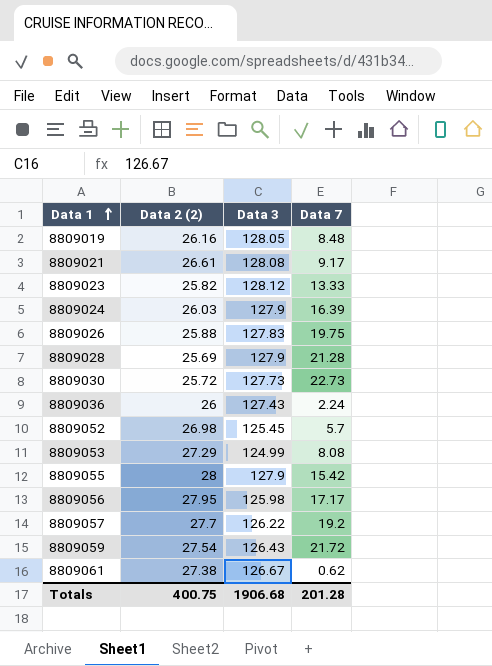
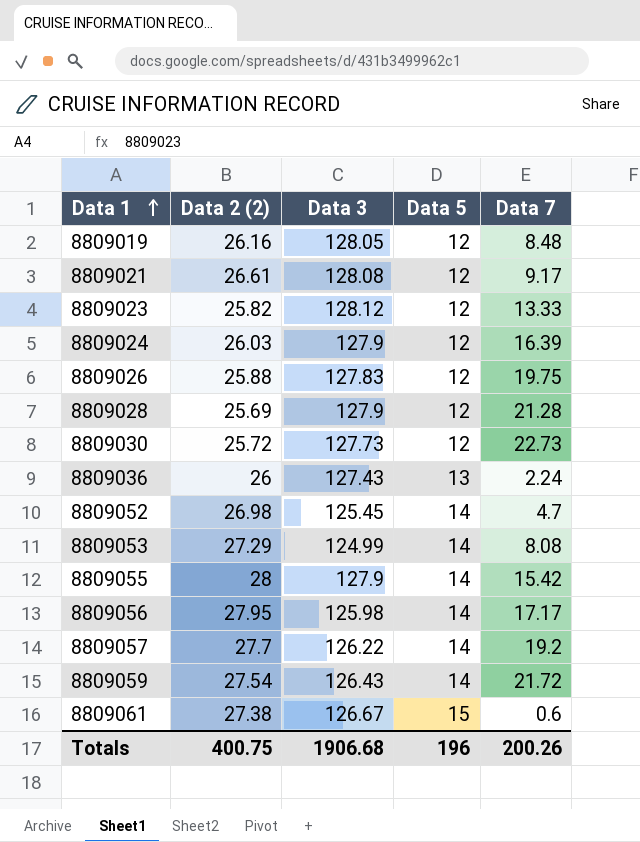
column Data 5 | position: none -> 4
8809052 | Data 7: 5.7 -> 4.7
8809061 | Data 7: 0.62 -> 0.6
Totals | Data 7: 201.28 -> 200.26

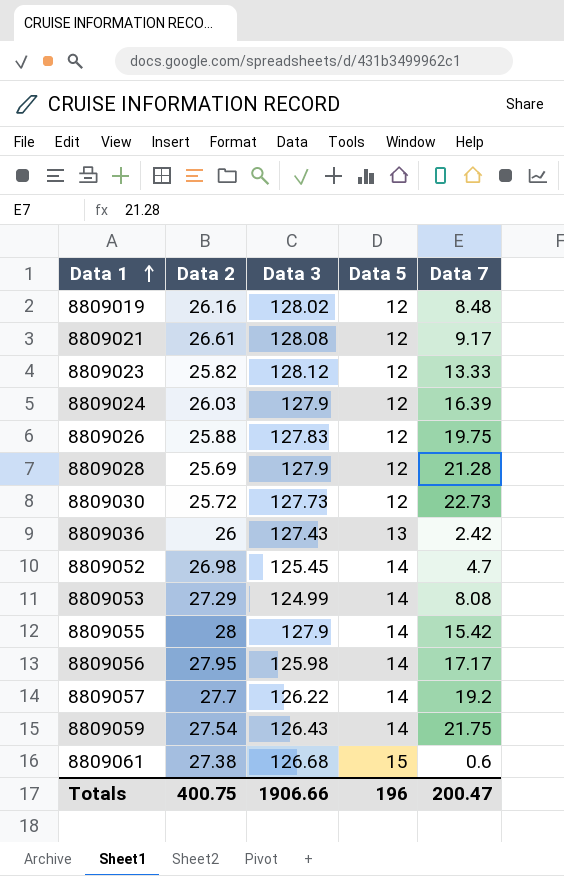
column name: Data 2 (2) -> Data 2
8809019 | Data 3: 128.05 -> 128.02
8809036 | Data 7: 2.24 -> 2.42
8809059 | Data 7: 21.72 -> 21.75
8809061 | Data 3: 126.67 -> 126.68
Totals | Data 3: 1906.68 -> 1906.66
Totals | Data 7: 200.26 -> 200.47

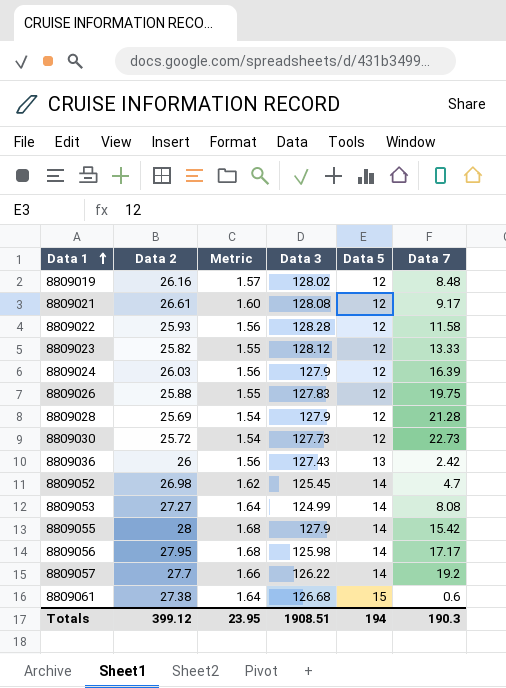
column Metric | formula: none -> [Data 2] * 0.06
row 8809059: 27.54 | 126.43 | 14 | 21.75 -> none
row 8809022: none -> 25.93 | 1.56 | 128.28 | 12 | 11.58
8809053 | Data 2: 27.29 -> 27.27
Totals | Data 2: 400.75 -> 399.12
Totals | Data 3: 1906.66 -> 1908.51
Totals | Data 5: 196 -> 194
Totals | Data 7: 200.47 -> 190.3

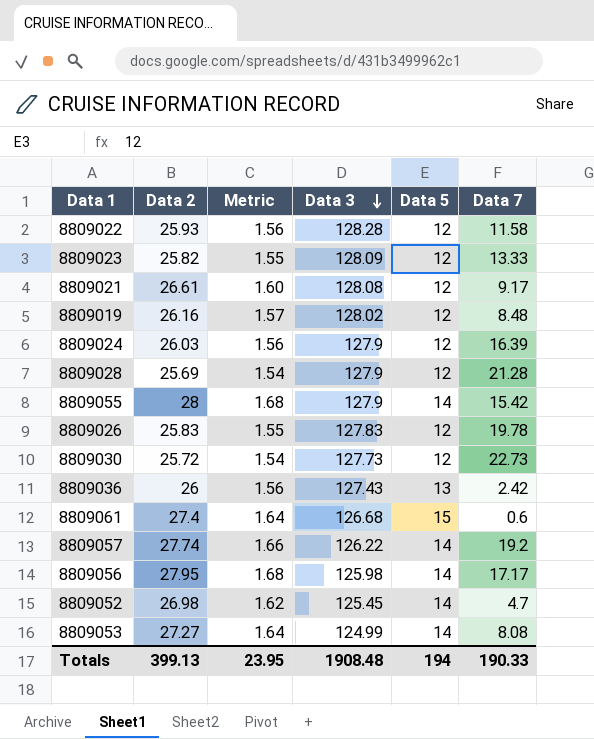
row order: Data 1 ascending -> Data 3 descending
8809023 | Data 3: 128.12 -> 128.09
8809026 | Data 2: 25.88 -> 25.83
8809026 | Data 7: 19.75 -> 19.78
8809061 | Data 2: 27.38 -> 27.4
8809057 | Data 2: 27.7 -> 27.74
Totals | Data 2: 399.12 -> 399.13
Totals | Data 3: 1908.51 -> 1908.48
Totals | Data 7: 190.3 -> 190.33

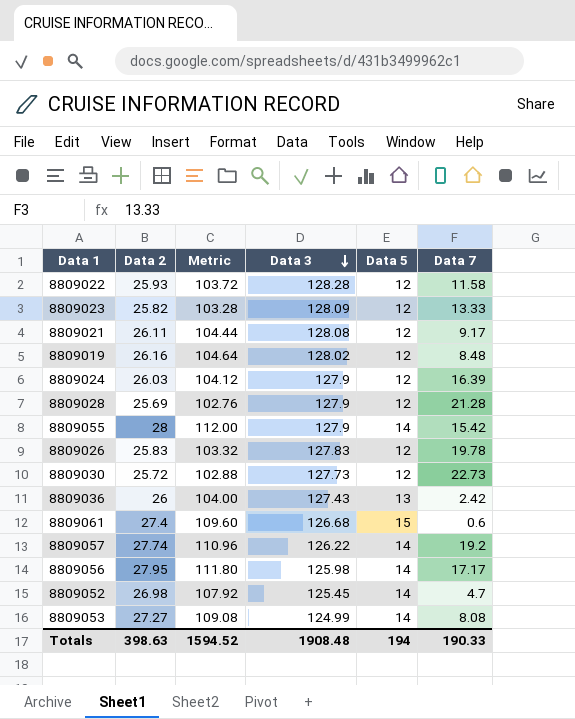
column Metric | formula: [Data 2] * 0.06 -> [Data 2] * 4
8809021 | Data 2: 26.61 -> 26.11
Totals | Data 2: 399.13 -> 398.63
Totals | Metric: 23.95 -> 1594.52

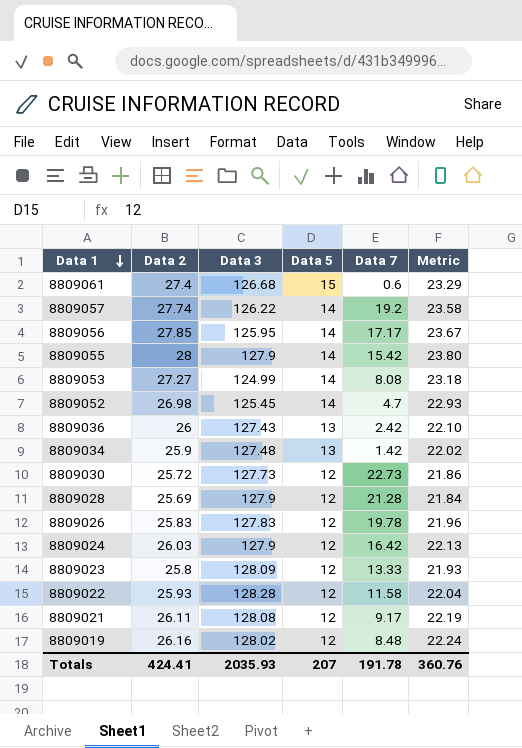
row order: Data 3 descending -> Data 1 descending
column Metric | formula: [Data 2] * 4 -> [Data 2] * 0.85
column Metric | position: 3 -> 6
8809056 | Data 2: 27.95 -> 27.85
8809056 | Data 3: 125.98 -> 125.95
row 8809034: none -> 25.9 | 127.48 | 13 | 1.42 | 22.02
8809024 | Data 7: 16.39 -> 16.42
8809023 | Data 2: 25.82 -> 25.8
Totals | Data 2: 398.63 -> 424.41
Totals | Data 3: 1908.48 -> 2035.93
Totals | Data 5: 194 -> 207
Totals | Data 7: 190.33 -> 191.78
Totals | Metric: 1594.52 -> 360.76

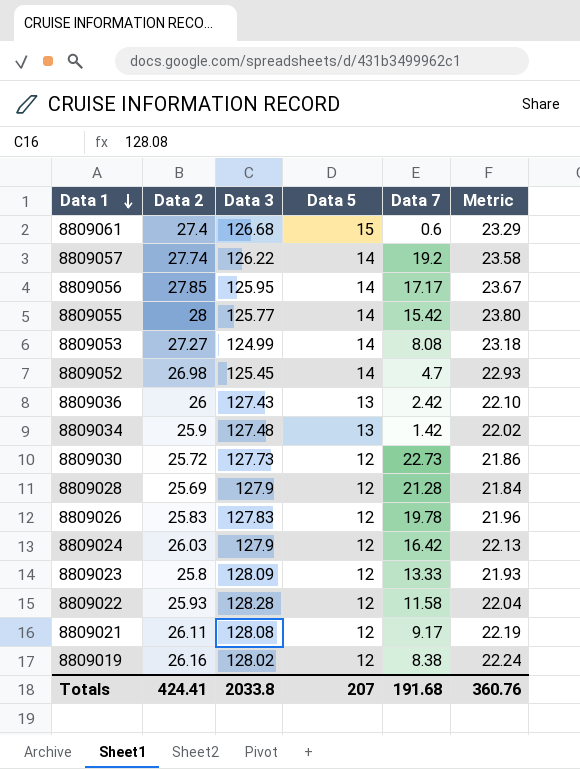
8809055 | Data 3: 127.9 -> 125.77
8809019 | Data 7: 8.48 -> 8.38
Totals | Data 3: 2035.93 -> 2033.8
Totals | Data 7: 191.78 -> 191.68

